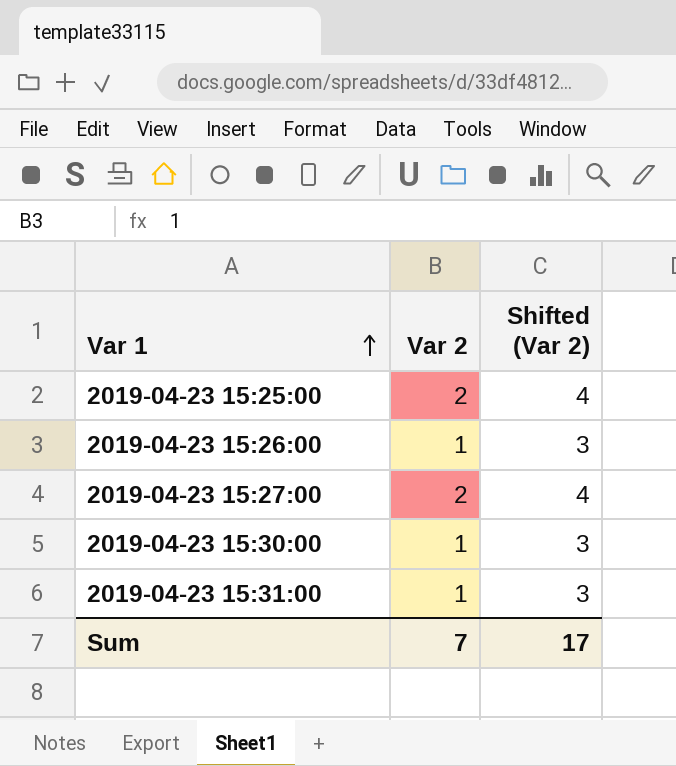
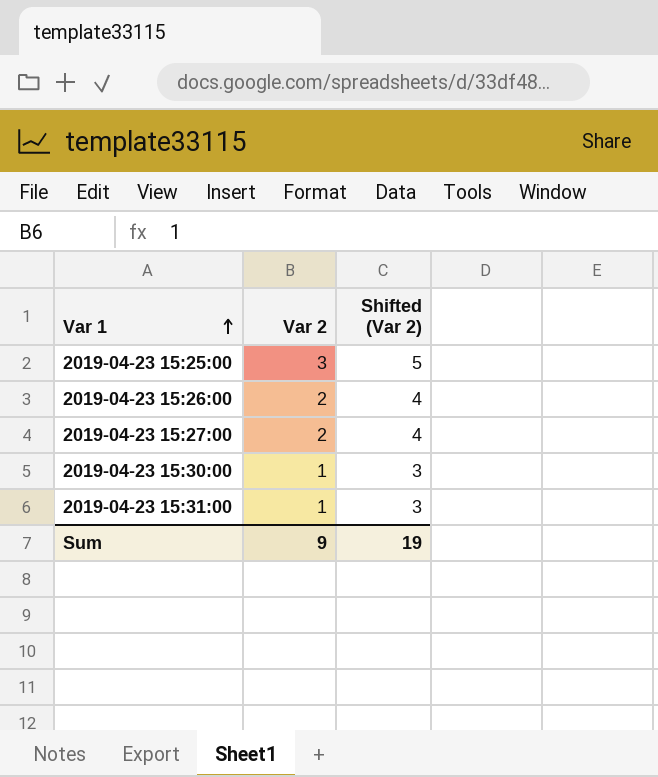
2019-04-23 15:25:00 | Var 2: 2 -> 3
2019-04-23 15:25:00 | Shifted (Var 2): 4 -> 5
2019-04-23 15:26:00 | Var 2: 1 -> 2
2019-04-23 15:26:00 | Shifted (Var 2): 3 -> 4
Sum | Var 2: 7 -> 9
Sum | Shifted (Var 2): 17 -> 19

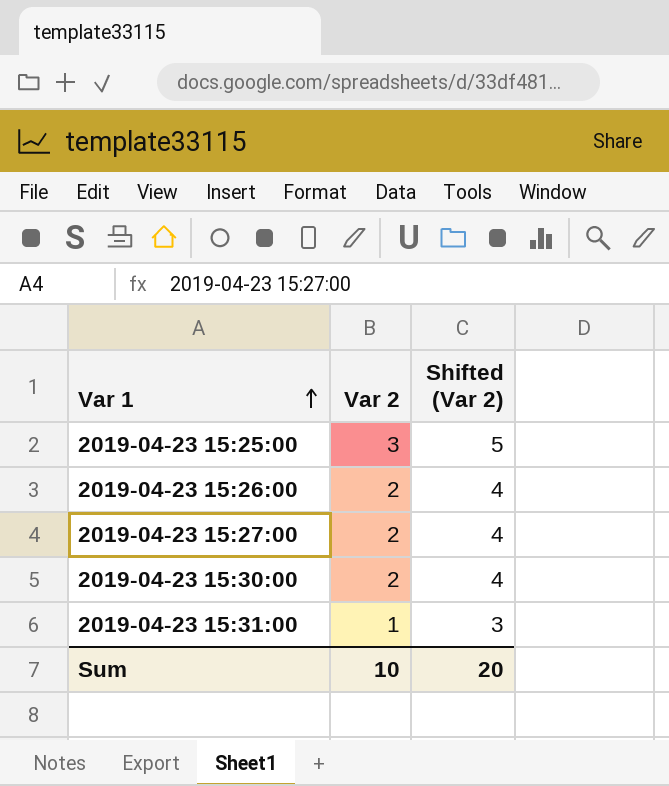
2019-04-23 15:30:00 | Var 2: 1 -> 2
2019-04-23 15:30:00 | Shifted (Var 2): 3 -> 4
Sum | Var 2: 9 -> 10
Sum | Shifted (Var 2): 19 -> 20

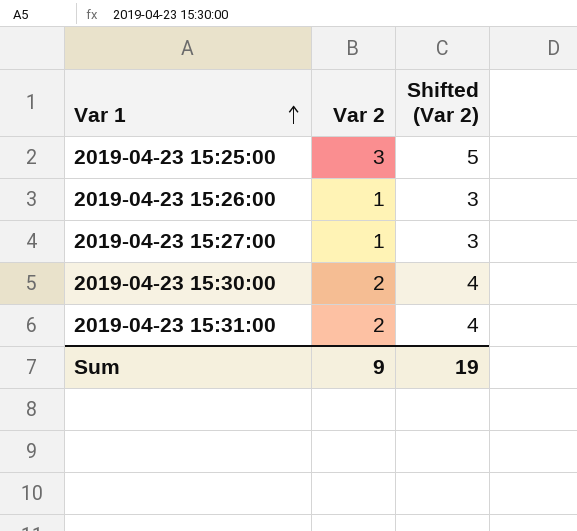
2019-04-23 15:26:00 | Var 2: 2 -> 1
2019-04-23 15:26:00 | Shifted (Var 2): 4 -> 3
2019-04-23 15:27:00 | Var 2: 2 -> 1
2019-04-23 15:27:00 | Shifted (Var 2): 4 -> 3
2019-04-23 15:31:00 | Var 2: 1 -> 2
2019-04-23 15:31:00 | Shifted (Var 2): 3 -> 4
Sum | Var 2: 10 -> 9
Sum | Shifted (Var 2): 20 -> 19

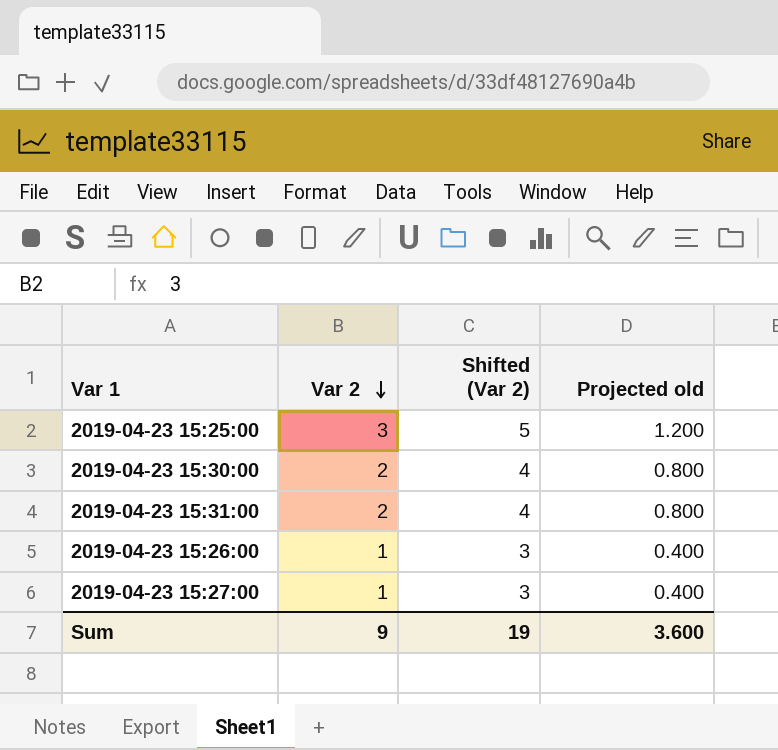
row order: Var 1 ascending -> Var 2 descending
column Projected old | formula: none -> [Var 2] * 0.4

